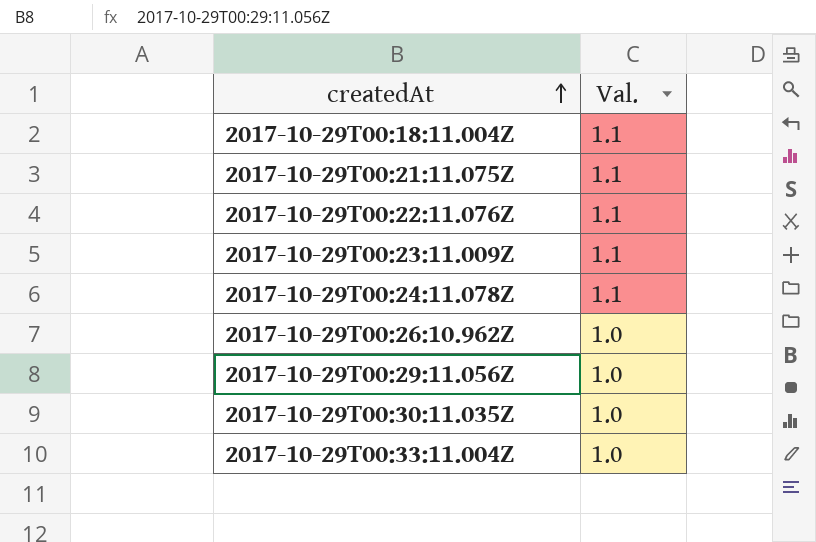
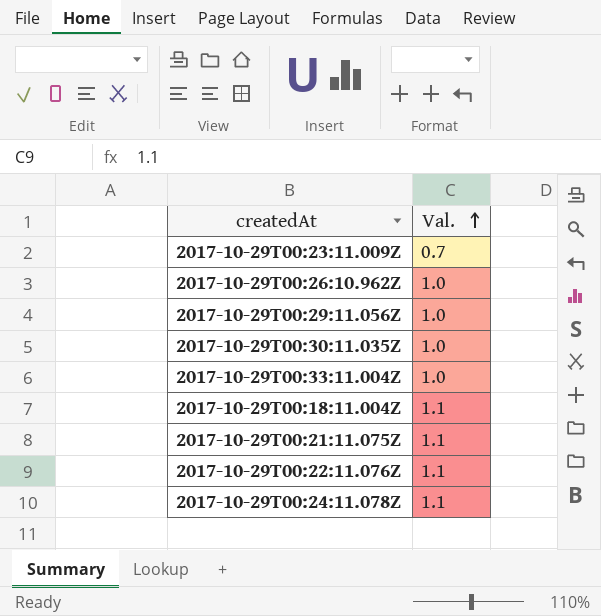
row order: createdAt ascending -> Val. ascending
2017-10-29T00:23:11.009Z | Val.: 1.1 -> 0.7

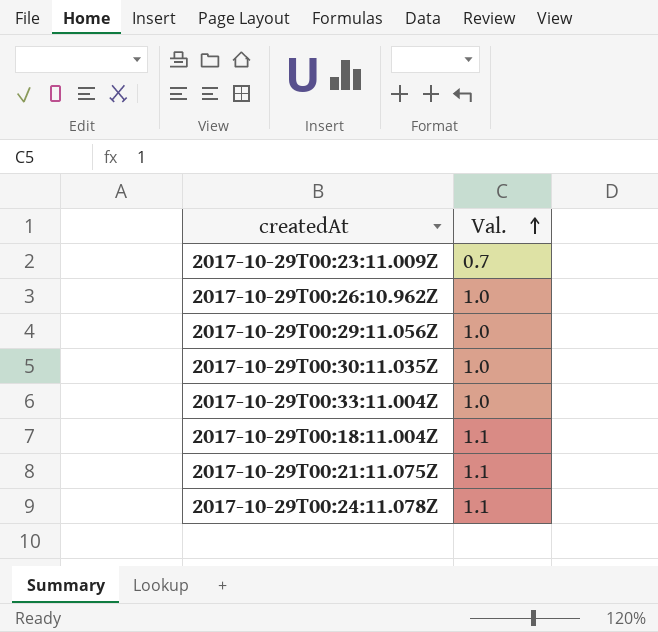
row 2017-10-29T00:22:11.076Z: 1.1 -> none

